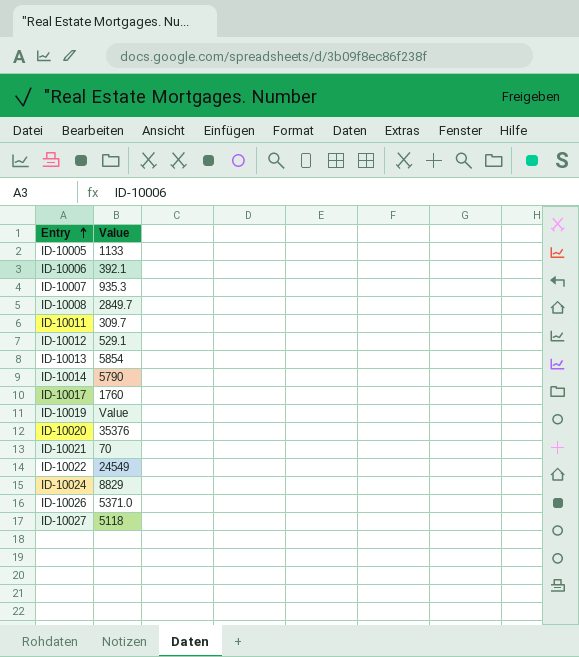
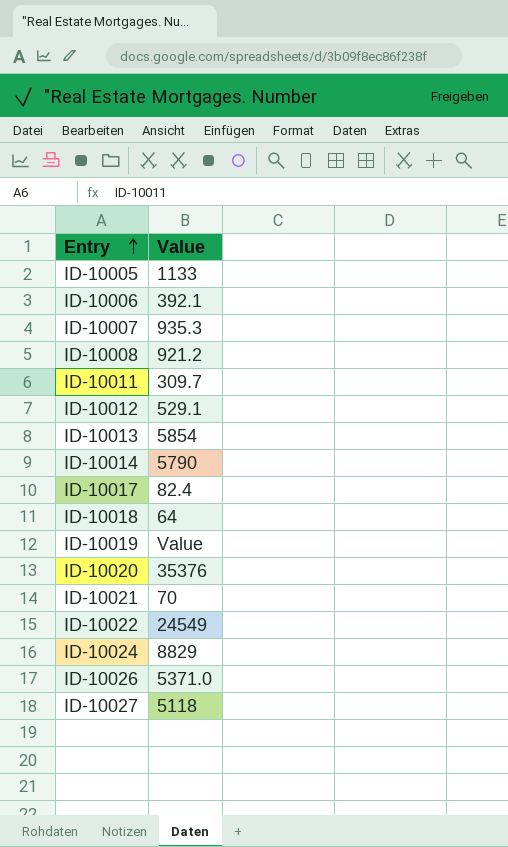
ID-10008 | Value: 2849.7 -> 921.2
ID-10017 | Value: 1760 -> 82.4
row ID-10018: none -> 64

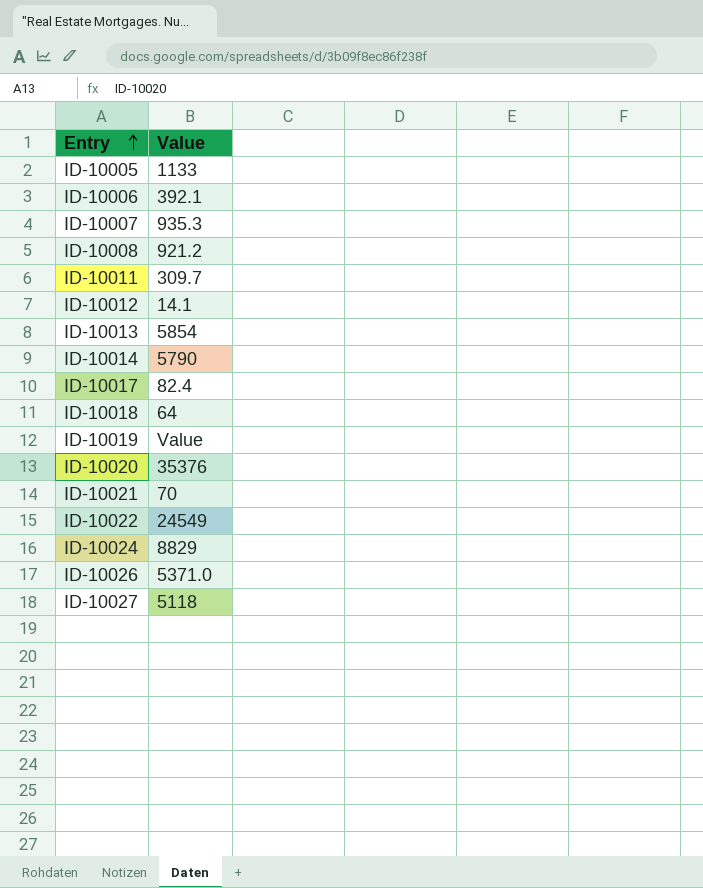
ID-10012 | Value: 529.1 -> 14.1

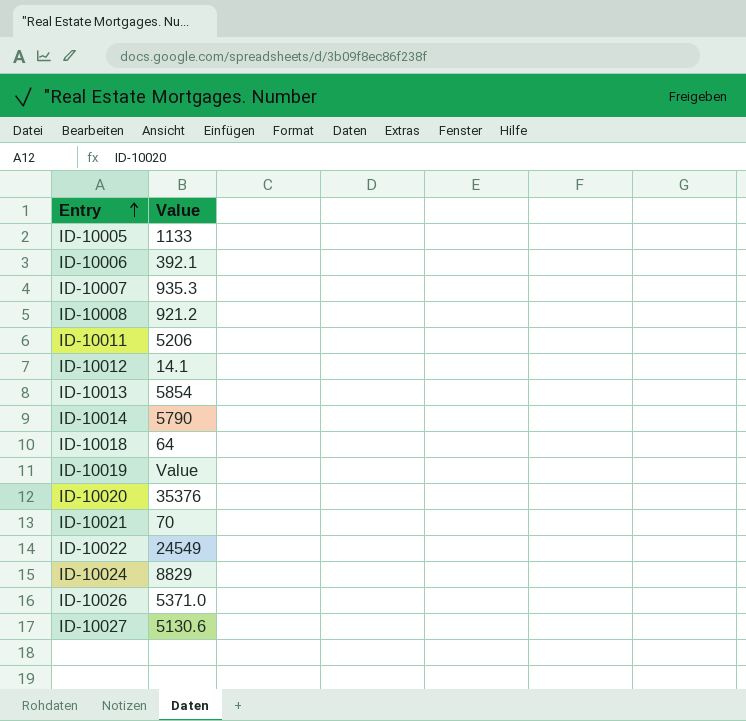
row ID-10017: 82.4 -> none
ID-10011 | Value: 309.7 -> 5206
ID-10027 | Value: 5118 -> 5130.6

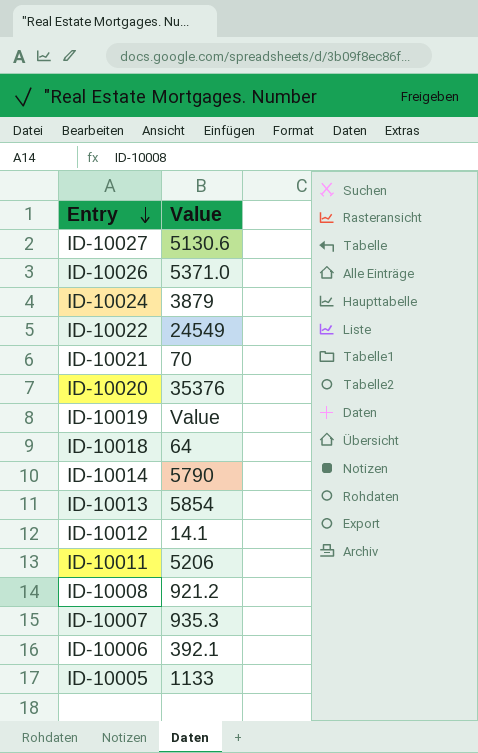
row order: Entry ascending -> Entry descending
ID-10024 | Value: 8829 -> 3879

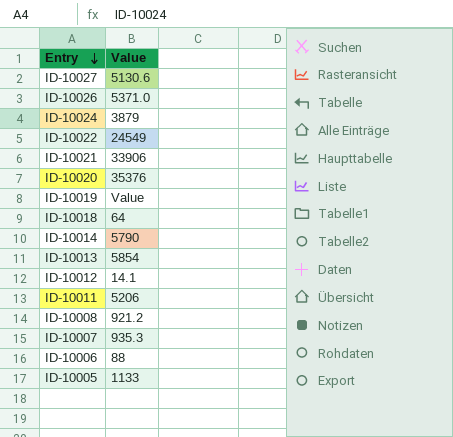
ID-10021 | Value: 70 -> 33906
ID-10006 | Value: 392.1 -> 88

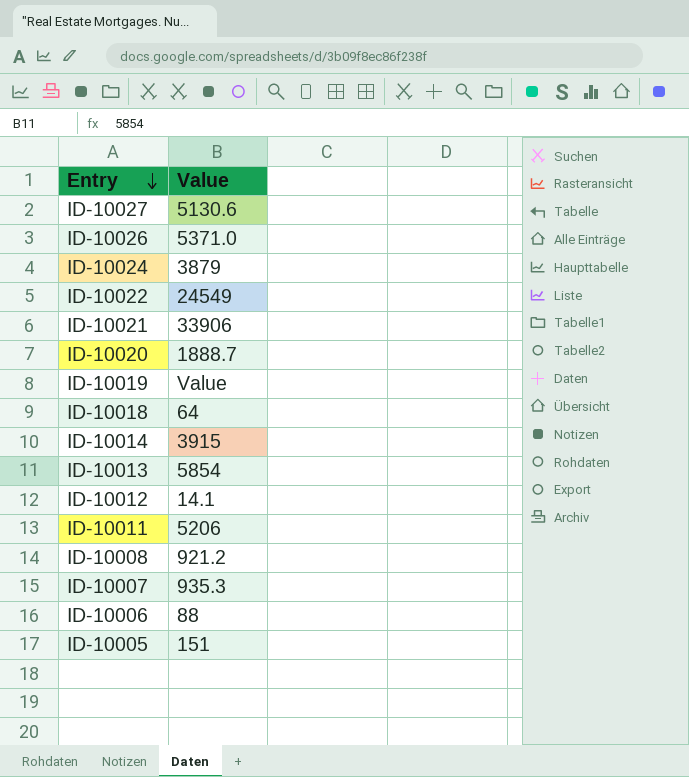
ID-10020 | Value: 35376 -> 1888.7
ID-10014 | Value: 5790 -> 3915
ID-10005 | Value: 1133 -> 151

